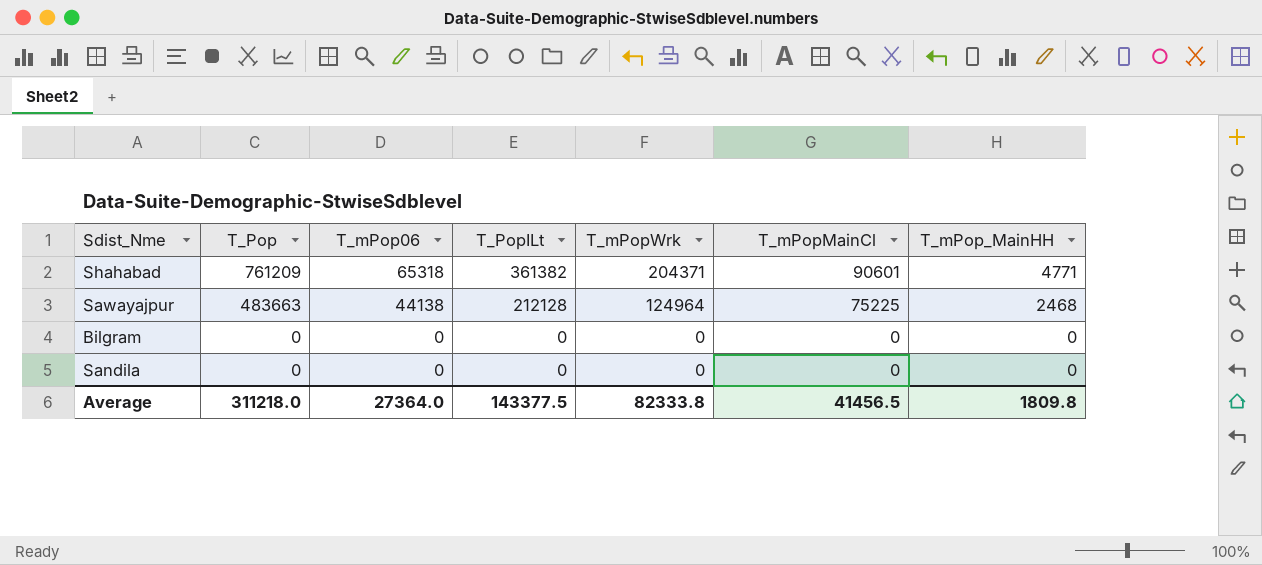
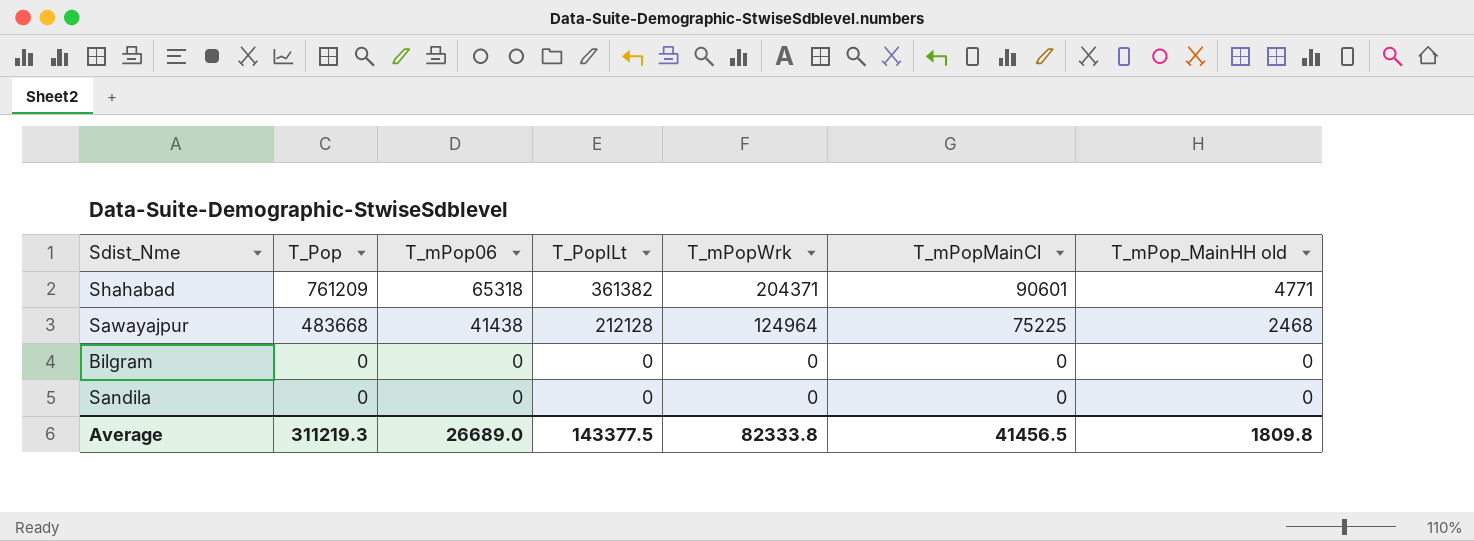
column name: T_mPop_MainHH -> T_mPop_MainHH old
Sawayajpur | T_Pop: 483663 -> 483668
Sawayajpur | T_mPop06: 44138 -> 41438
Average | T_Pop: 311218.0 -> 311219.3
Average | T_mPop06: 27364.0 -> 26689.0

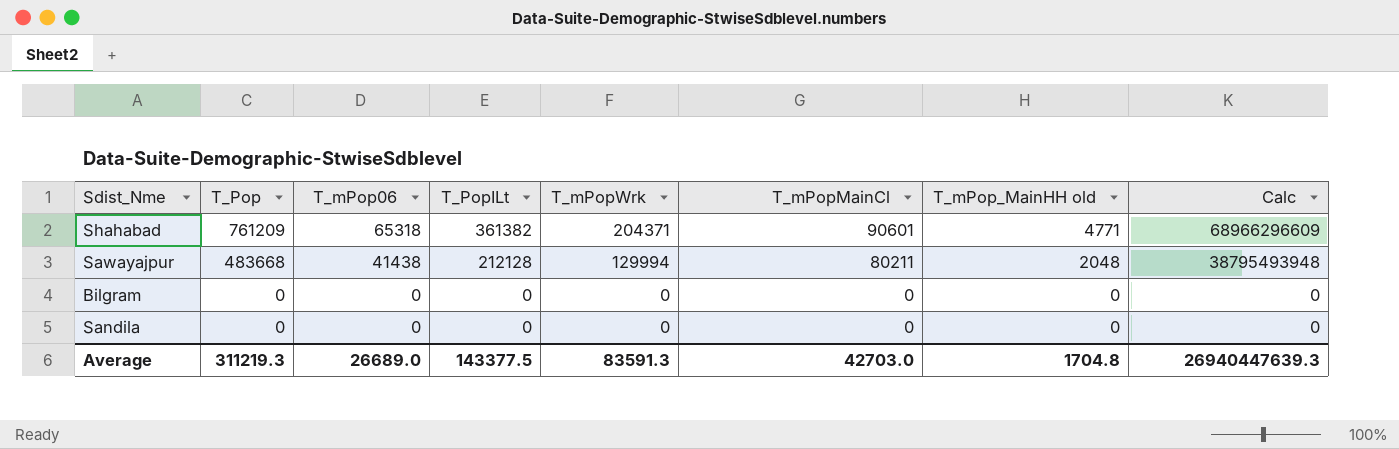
column Calc | formula: none -> [T_Pop] * [T_mPopMainCl]
Sawayajpur | T_mPopWrk: 124964 -> 129994
Sawayajpur | T_mPopMainCl: 75225 -> 80211
Sawayajpur | T_mPop_MainHH old: 2468 -> 2048
Average | T_mPopWrk: 82333.8 -> 83591.3
Average | T_mPopMainCl: 41456.5 -> 42703.0
Average | T_mPop_MainHH old: 1809.8 -> 1704.8

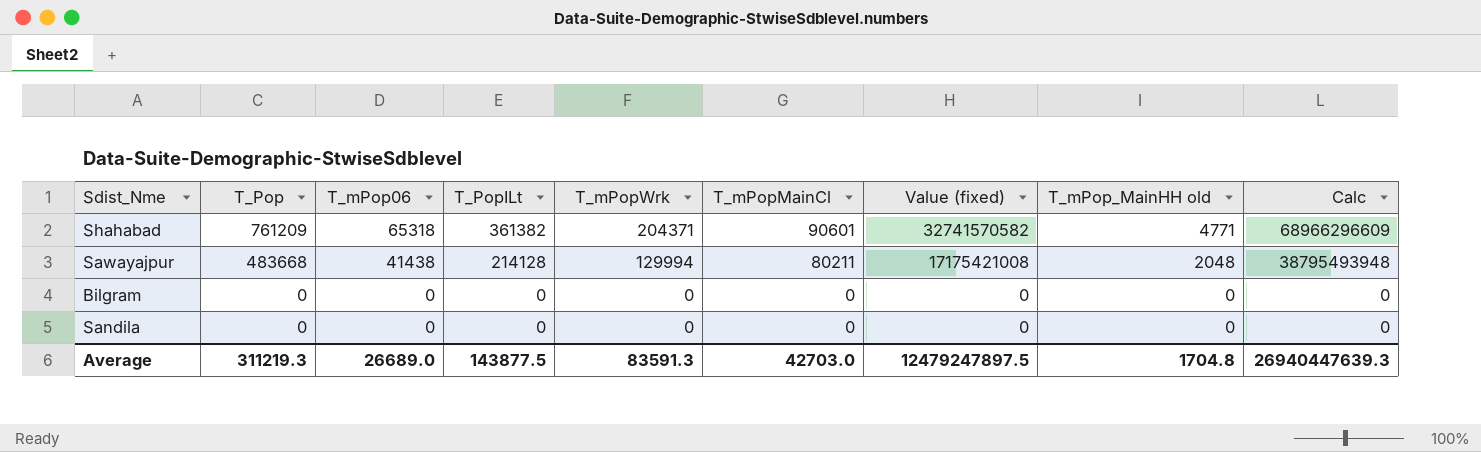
column Value (fixed) | formula: none -> [T_PopILt] * [T_mPopMainCl]
Sawayajpur | T_PopILt: 212128 -> 214128
Average | T_PopILt: 143377.5 -> 143877.5

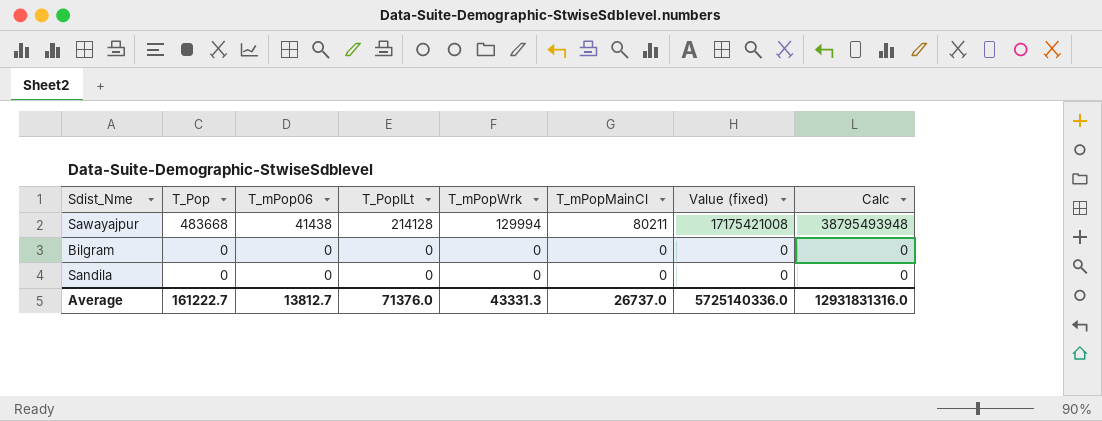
column T_mPop_MainHH old | position: 8 -> none
row Shahabad: 761209 | 65318 | 361382 | 204371 | 90601 | 32741570582 | 4771 | 68966296609 -> none
Average | T_Pop: 311219.3 -> 161222.7
Average | T_mPop06: 26689.0 -> 13812.7
Average | T_PopILt: 143877.5 -> 71376.0
Average | T_mPopWrk: 83591.3 -> 43331.3
Average | T_mPopMainCl: 42703.0 -> 26737.0
Average | Value (fixed): 12479247897.5 -> 5725140336.0
Average | Calc: 26940447639.3 -> 12931831316.0

